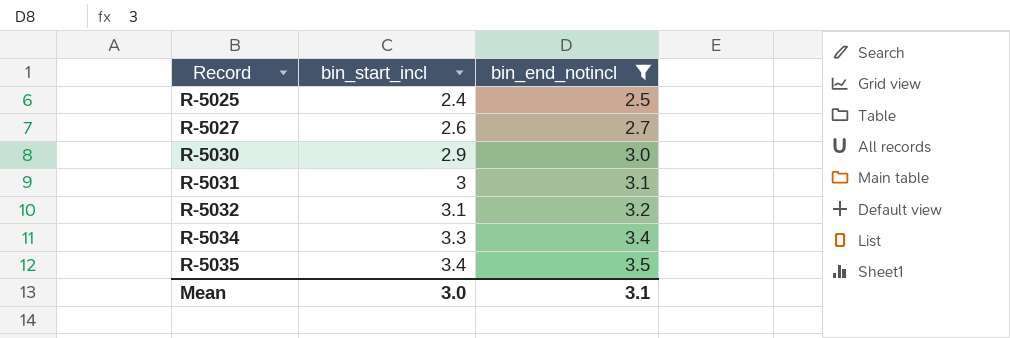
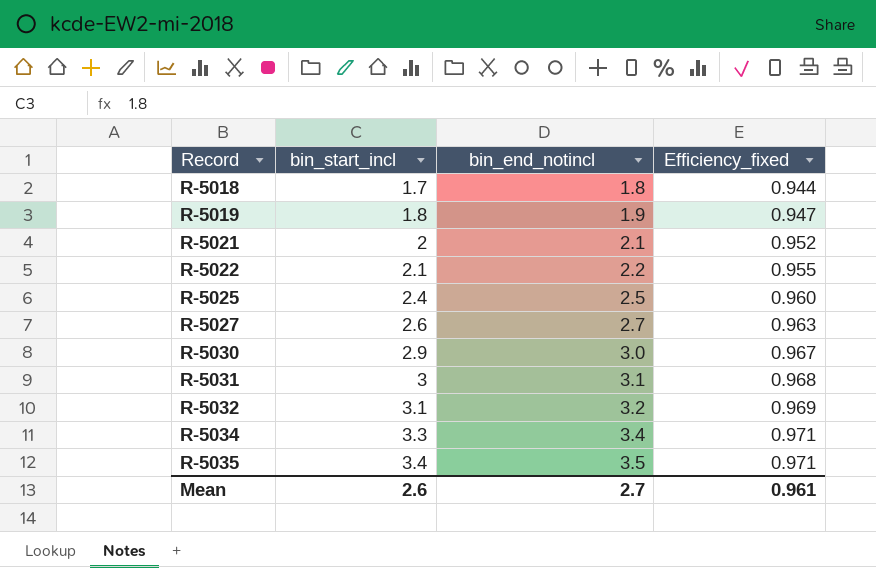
filter: bin_end_notincl >= 2.5 -> none
column Efficiency_fixed | formula: none -> [bin_start_incl] / [bin_end_notincl]
Mean | bin_start_incl: 3.0 -> 2.6
Mean | bin_end_notincl: 3.1 -> 2.7

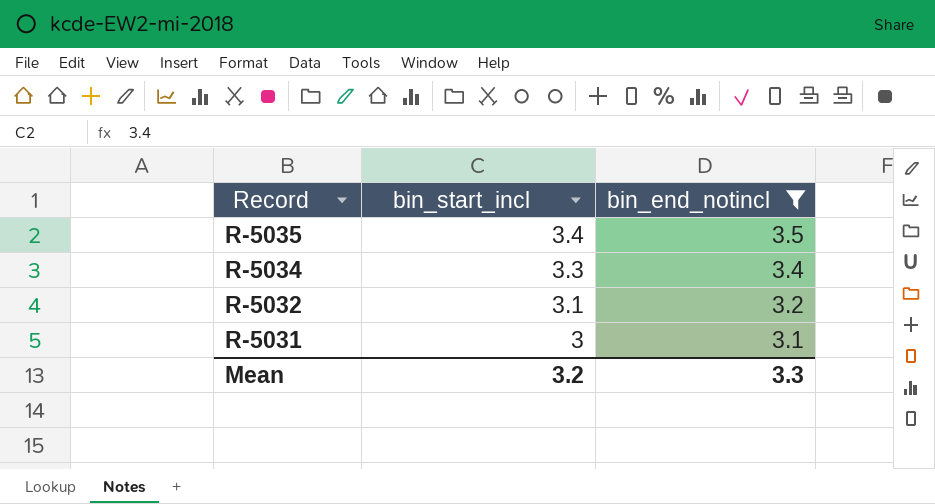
filter: none -> bin_end_notincl >= 3.1
row order: Record ascending -> Record descending
column Efficiency_fixed | formula: [bin_start_incl] / [bin_end_notincl] -> none
Mean | bin_start_incl: 2.6 -> 3.2
Mean | bin_end_notincl: 2.7 -> 3.3

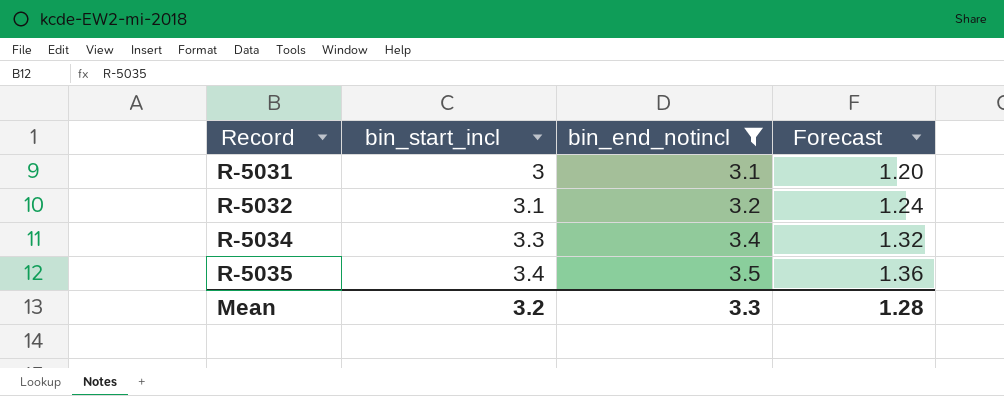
row order: Record descending -> Record ascending
column Forecast | formula: none -> [bin_start_incl] * 0.4

